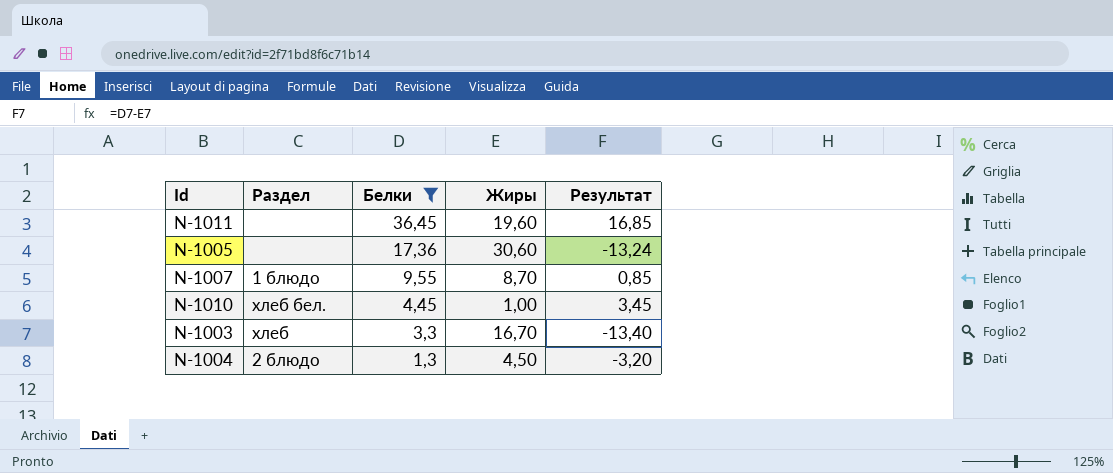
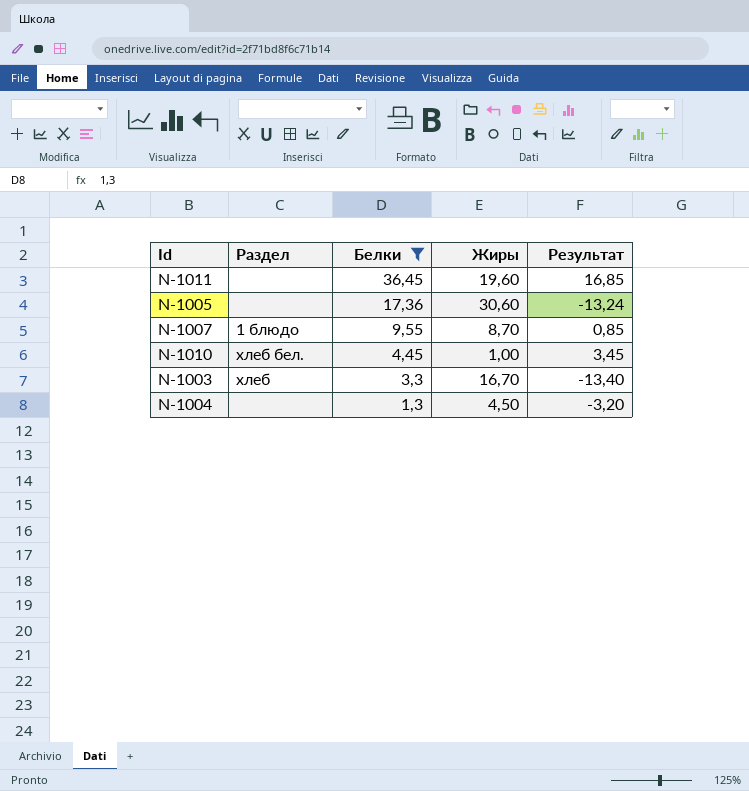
N-1004 | Раздел: 2 блюдо -> none

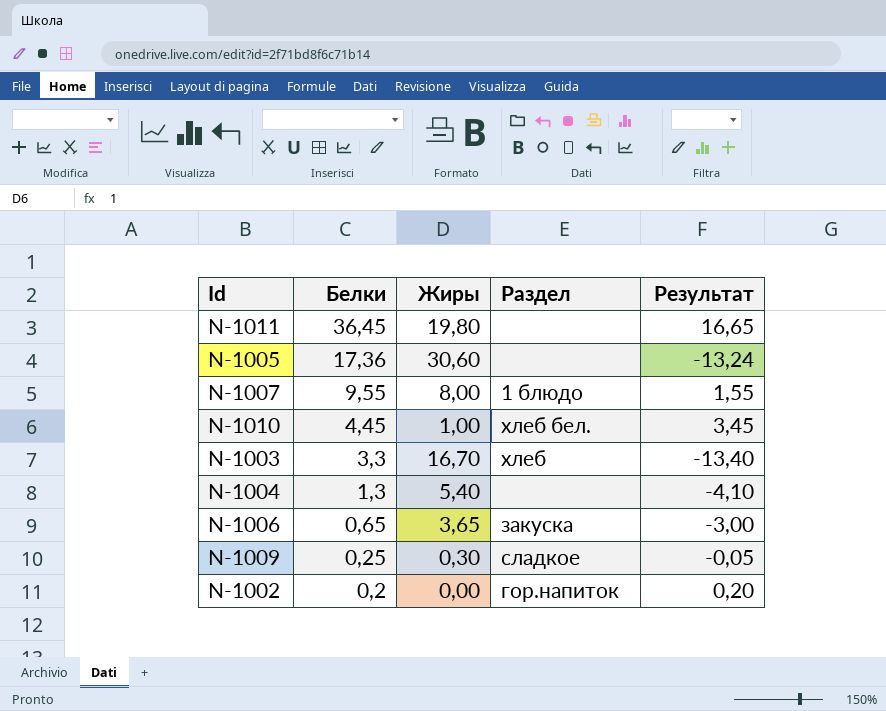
filter: Белки >= 1,3 -> none
column Раздел | position: 2 -> 4
N-1011 | Жиры: 19,60 -> 19,80
N-1011 | Результат: 16,85 -> 16,65
N-1007 | Жиры: 8,70 -> 8,00
N-1007 | Результат: 0,85 -> 1,55
N-1004 | Жиры: 4,50 -> 5,40
N-1004 | Результат: -3,20 -> -4,10

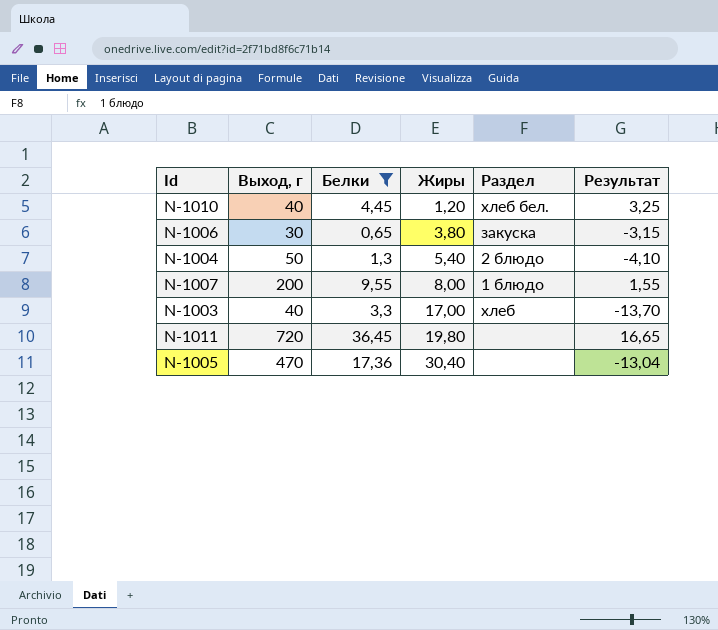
filter: none -> Белки >= 0,65
row order: Белки descending -> Жиры ascending
column Выход, г | position: none -> 2
N-1010 | Жиры: 1,00 -> 1,20
N-1010 | Результат: 3,45 -> 3,25
N-1006 | Жиры: 3,65 -> 3,80
N-1006 | Результат: -3,00 -> -3,15
N-1004 | Раздел: none -> 2 блюдо
N-1003 | Жиры: 16,70 -> 17,00
N-1003 | Результат: -13,40 -> -13,70
N-1005 | Жиры: 30,60 -> 30,40
N-1005 | Результат: -13,24 -> -13,04

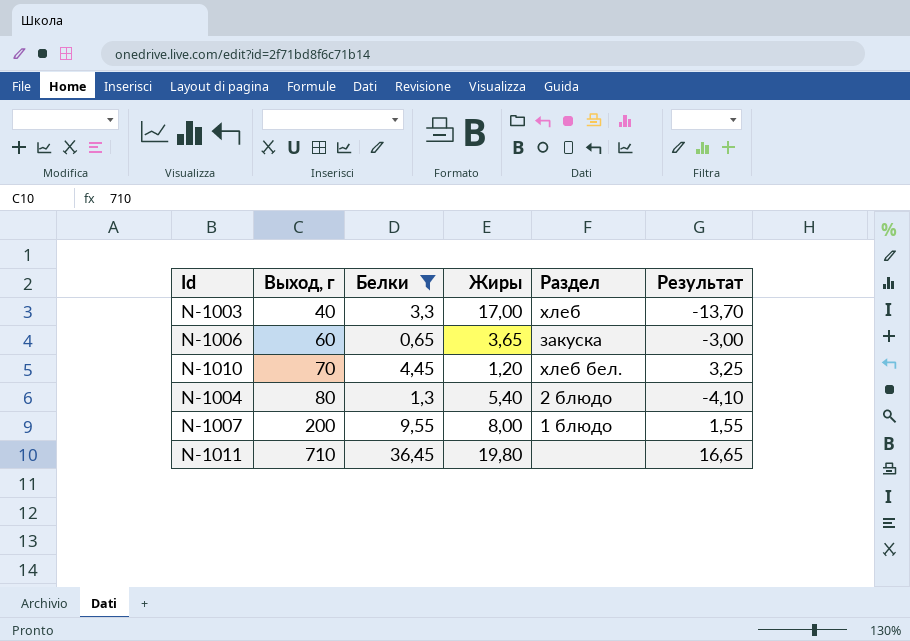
row order: Жиры ascending -> Выход, г ascending
row N-1005: 470 | 17,36 | 30,40 | none | -13,04 -> none
N-1006 | Выход, г: 30 -> 60
N-1006 | Жиры: 3,80 -> 3,65
N-1006 | Результат: -3,15 -> -3,00
N-1010 | Выход, г: 40 -> 70
N-1004 | Выход, г: 50 -> 80
N-1011 | Выход, г: 720 -> 710

